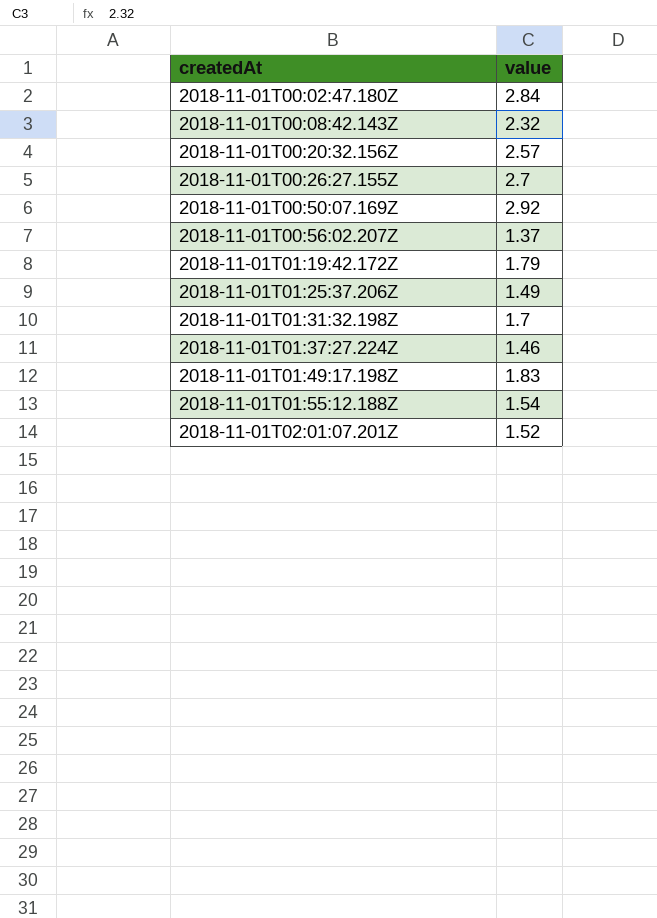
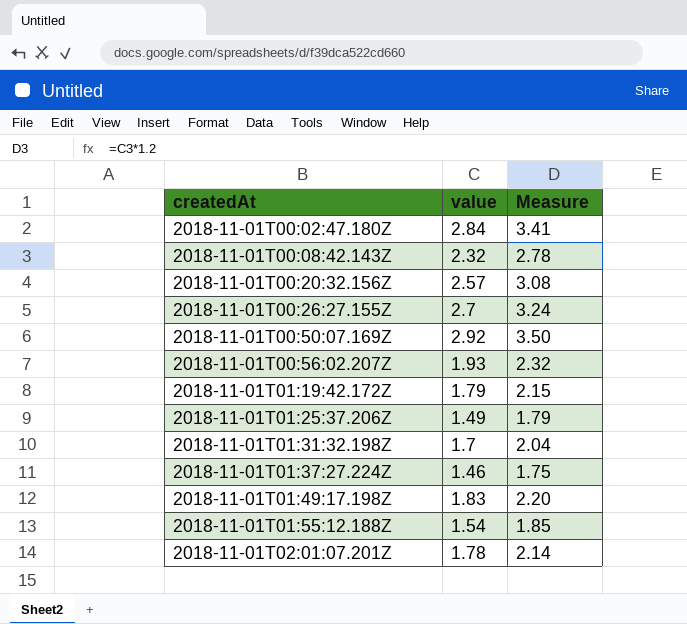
column Measure | formula: none -> [value] * 1.2
2018-11-01T00:56:02.207Z | value: 1.37 -> 1.93
2018-11-01T02:01:07.201Z | value: 1.52 -> 1.78

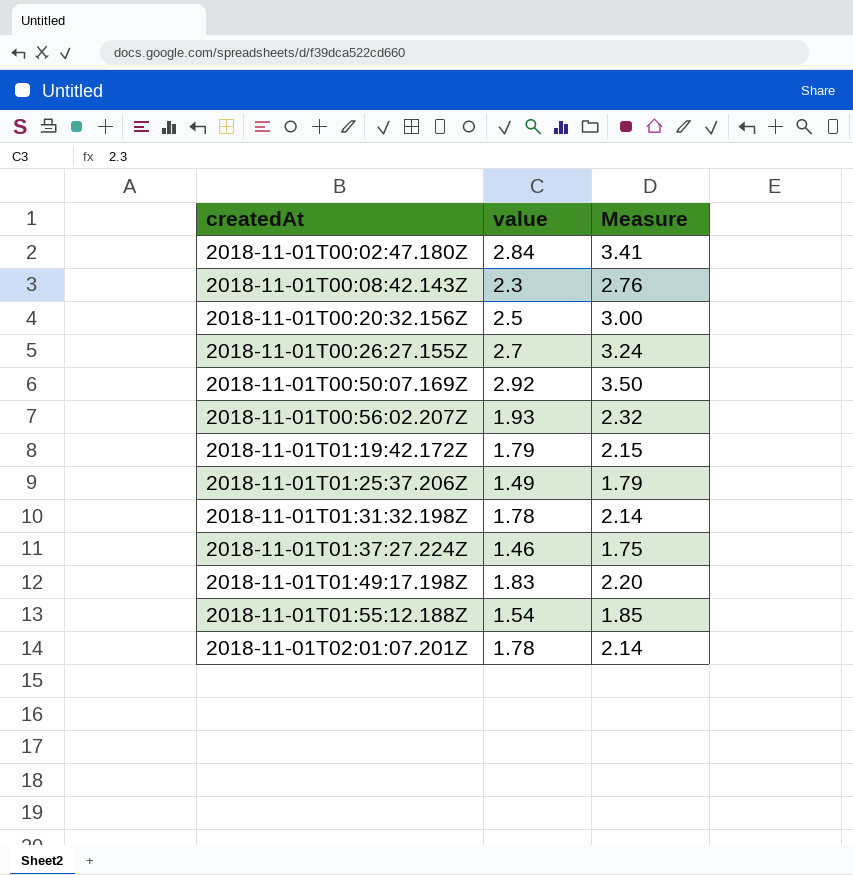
2018-11-01T00:08:42.143Z | value: 2.32 -> 2.3
2018-11-01T00:08:42.143Z | Measure: 2.78 -> 2.76
2018-11-01T00:20:32.156Z | value: 2.57 -> 2.5
2018-11-01T00:20:32.156Z | Measure: 3.08 -> 3.00
2018-11-01T01:31:32.198Z | value: 1.7 -> 1.78
2018-11-01T01:31:32.198Z | Measure: 2.04 -> 2.14

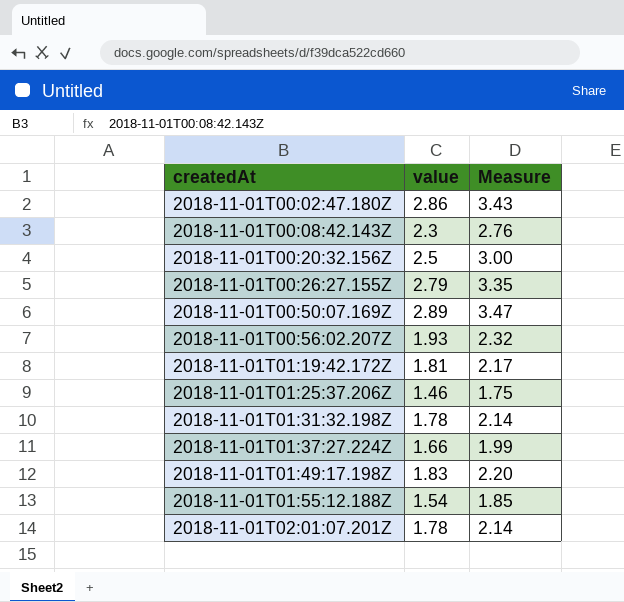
2018-11-01T00:02:47.180Z | value: 2.84 -> 2.86
2018-11-01T00:02:47.180Z | Measure: 3.41 -> 3.43
2018-11-01T00:26:27.155Z | value: 2.7 -> 2.79
2018-11-01T00:26:27.155Z | Measure: 3.24 -> 3.35
2018-11-01T00:50:07.169Z | value: 2.92 -> 2.89
2018-11-01T00:50:07.169Z | Measure: 3.50 -> 3.47
2018-11-01T01:19:42.172Z | value: 1.79 -> 1.81
2018-11-01T01:19:42.172Z | Measure: 2.15 -> 2.17
2018-11-01T01:25:37.206Z | value: 1.49 -> 1.46
2018-11-01T01:25:37.206Z | Measure: 1.79 -> 1.75
2018-11-01T01:37:27.224Z | value: 1.46 -> 1.66
2018-11-01T01:37:27.224Z | Measure: 1.75 -> 1.99

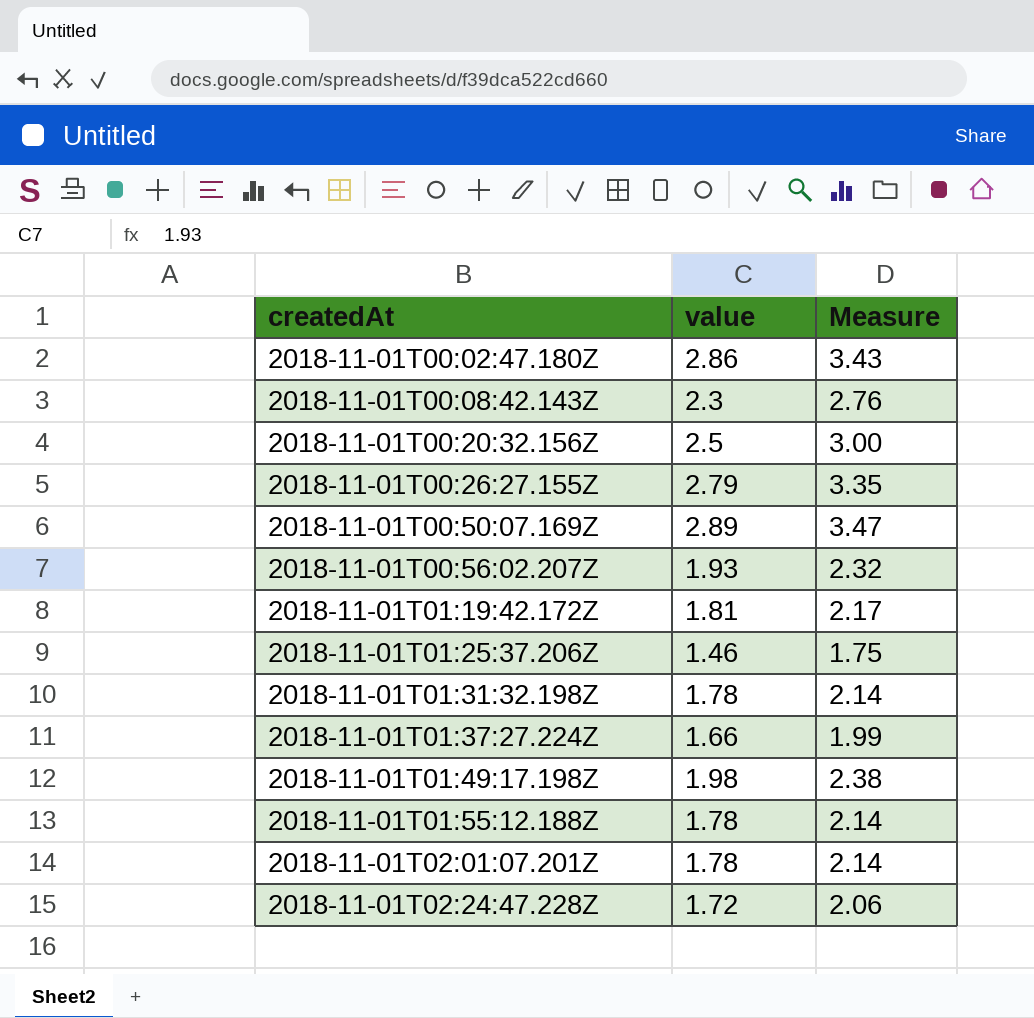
2018-11-01T01:49:17.198Z | value: 1.83 -> 1.98
2018-11-01T01:49:17.198Z | Measure: 2.20 -> 2.38
2018-11-01T01:55:12.188Z | value: 1.54 -> 1.78
2018-11-01T01:55:12.188Z | Measure: 1.85 -> 2.14
row 2018-11-01T02:24:47.228Z: none -> 1.72 | 2.06

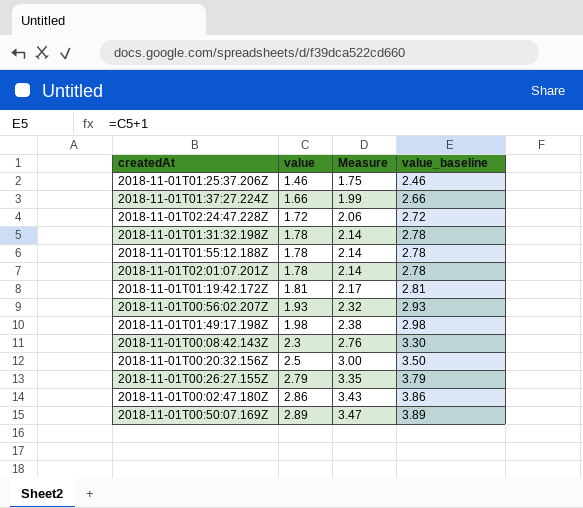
row order: createdAt ascending -> value ascending
column value_baseline | formula: none -> [value] + 1

